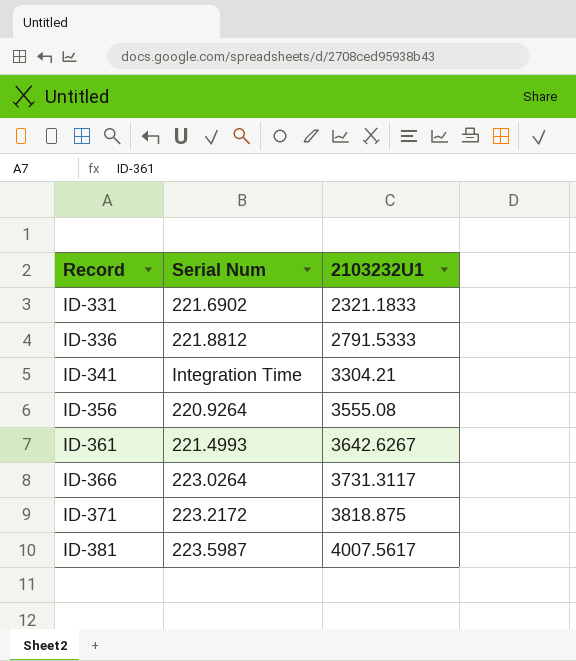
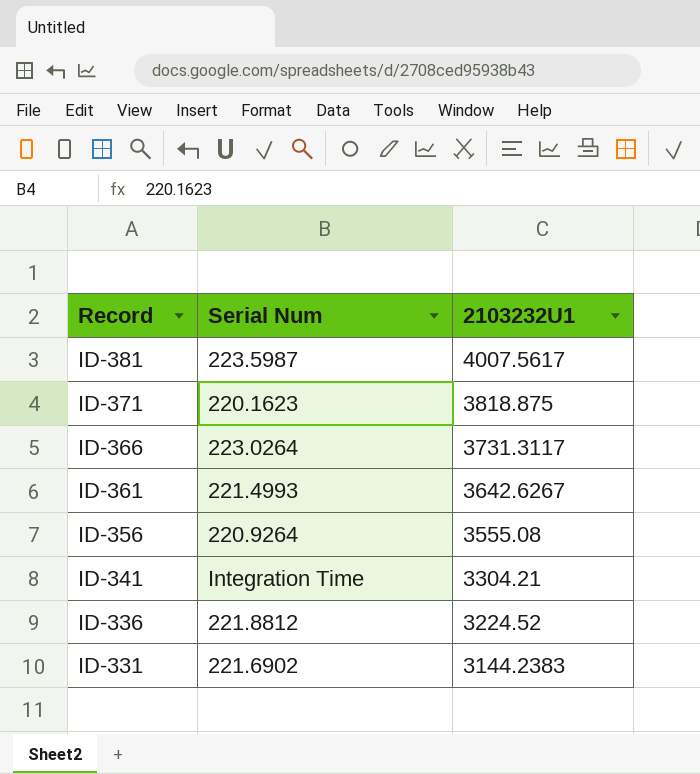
row order: Record ascending -> Record descending
ID-371 | Serial Num: 223.2172 -> 220.1623
ID-336 | 2103232U1: 2791.5333 -> 3224.52
ID-331 | 2103232U1: 2321.1833 -> 3144.2383

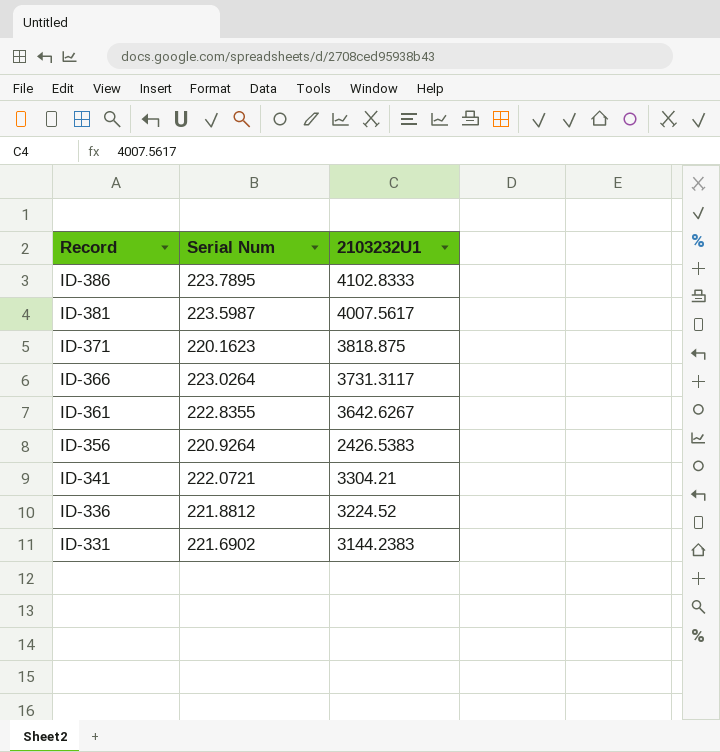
row ID-386: none -> 223.7895 | 4102.8333
ID-361 | Serial Num: 221.4993 -> 222.8355
ID-356 | 2103232U1: 3555.08 -> 2426.5383
ID-341 | Serial Num: Integration Time -> 222.0721

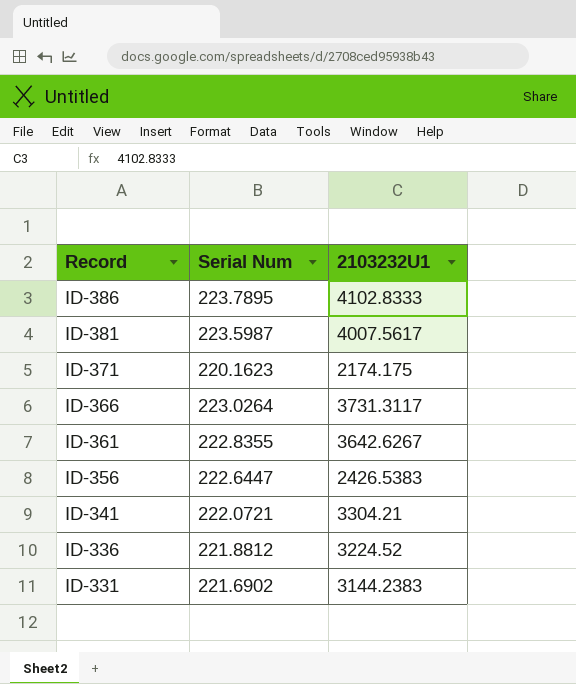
ID-371 | 2103232U1: 3818.875 -> 2174.175
ID-356 | Serial Num: 220.9264 -> 222.6447

